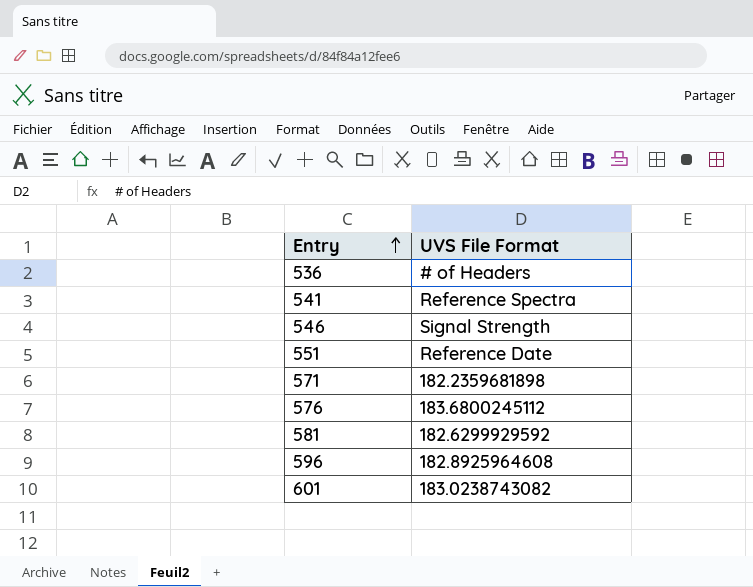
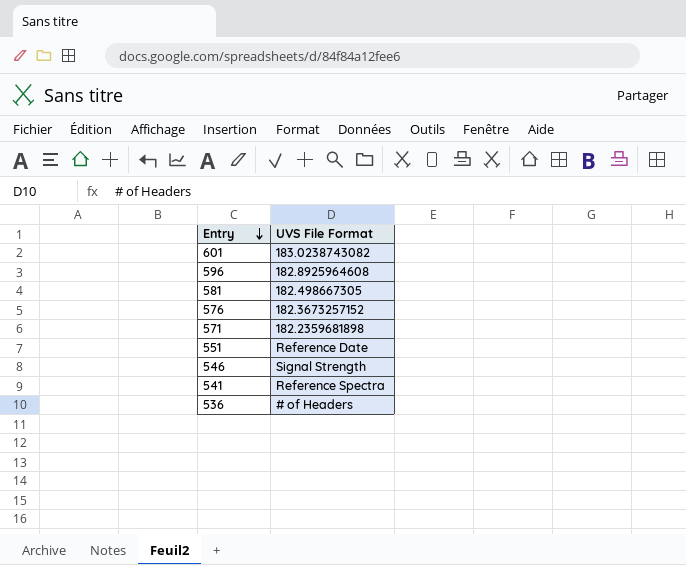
row order: Entry ascending -> Entry descending
581 | UVS File Format: 182.6299929592 -> 182.498667305
576 | UVS File Format: 183.6800245112 -> 182.3673257152

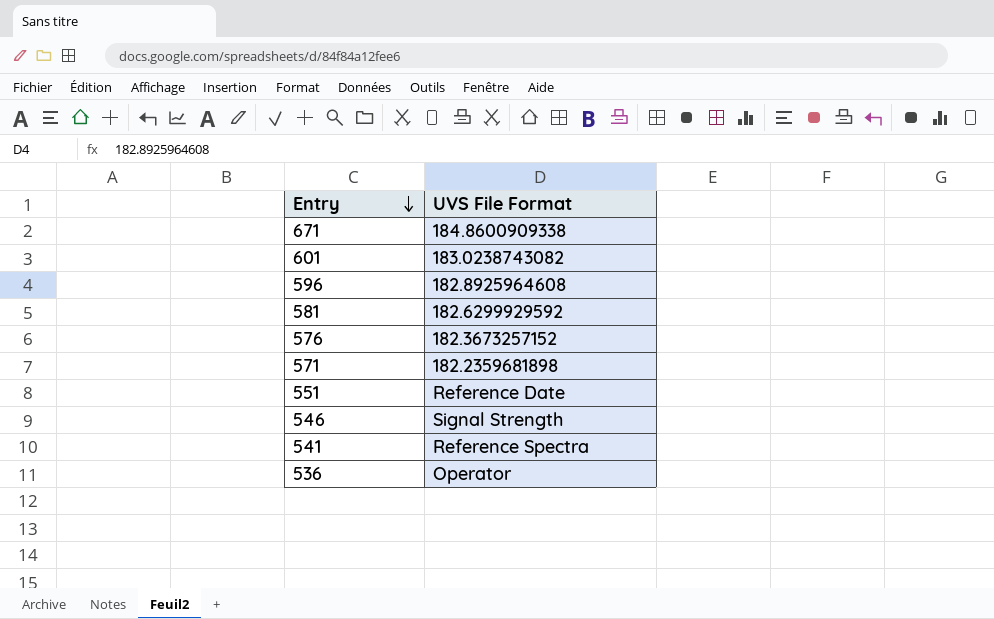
row 671: none -> 184.8600909338
581 | UVS File Format: 182.498667305 -> 182.6299929592
536 | UVS File Format: # of Headers -> Operator

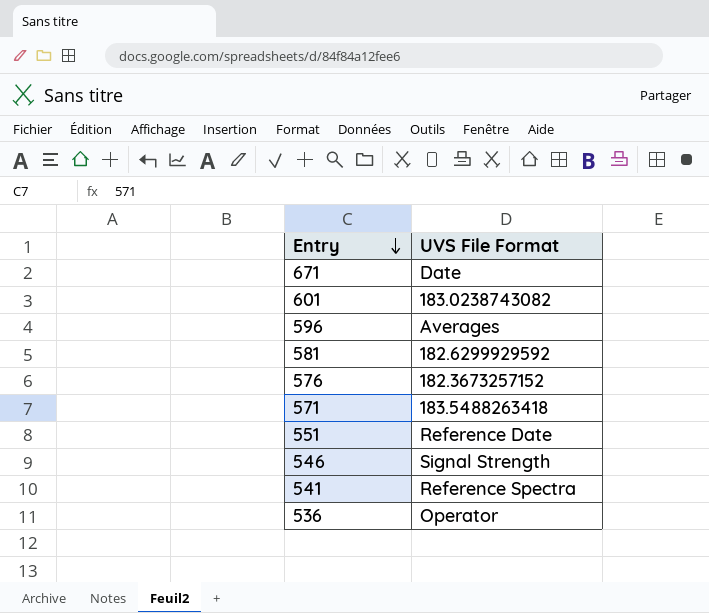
671 | UVS File Format: 184.8600909338 -> Date
596 | UVS File Format: 182.8925964608 -> Averages
571 | UVS File Format: 182.2359681898 -> 183.5488263418

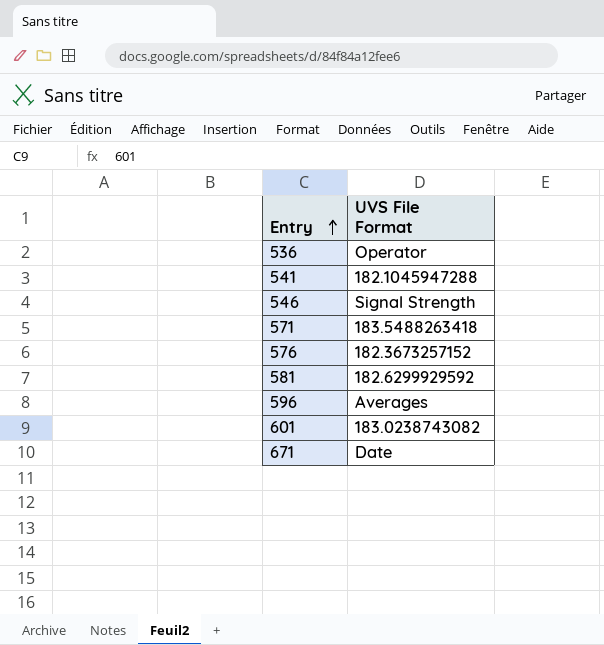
row order: Entry descending -> Entry ascending
row 551: Reference Date -> none
541 | UVS File Format: Reference Spectra -> 182.1045947288

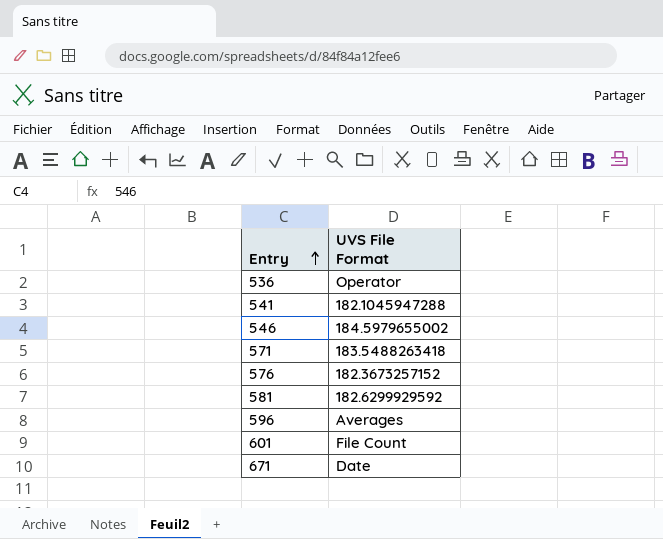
546 | UVS File Format: Signal Strength -> 184.5979655002
601 | UVS File Format: 183.0238743082 -> File Count

